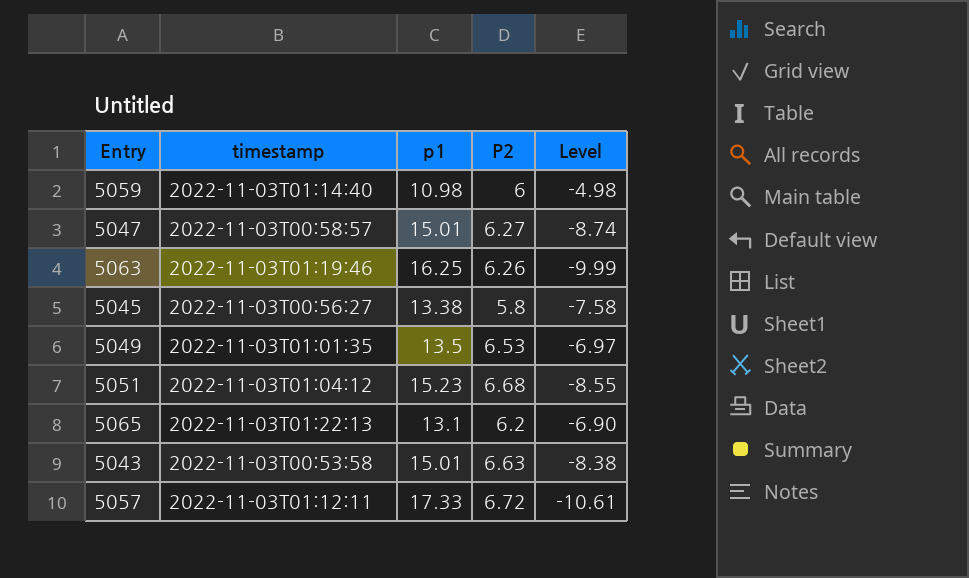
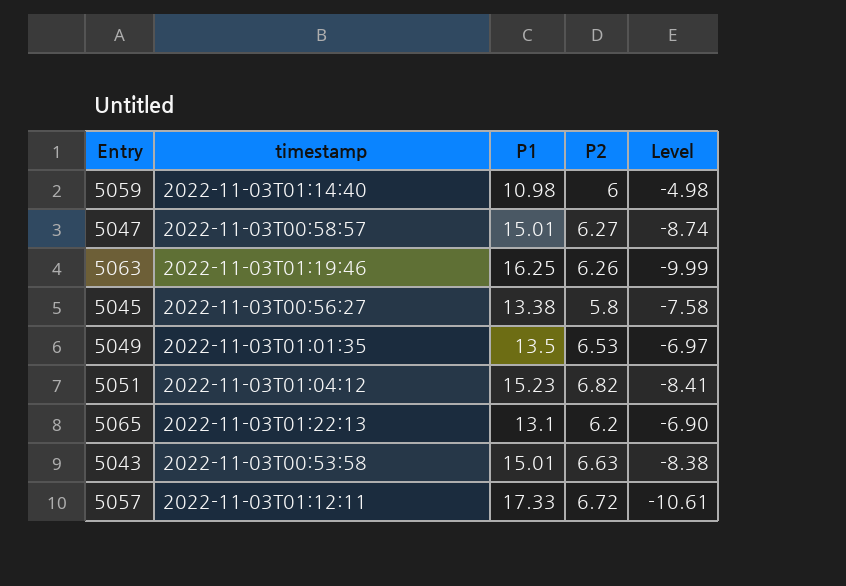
column name: p1 -> P1
5051 | P2: 6.68 -> 6.82
5051 | Level: -8.55 -> -8.41

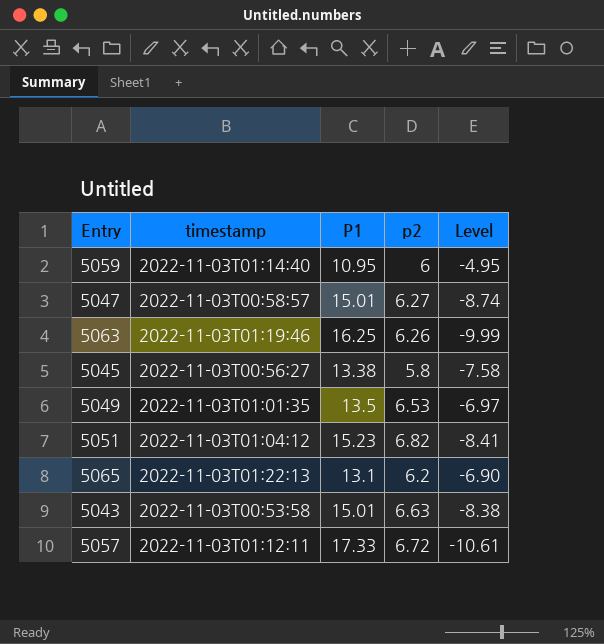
column name: P2 -> p2
5059 | P1: 10.98 -> 10.95
5059 | Level: -4.98 -> -4.95

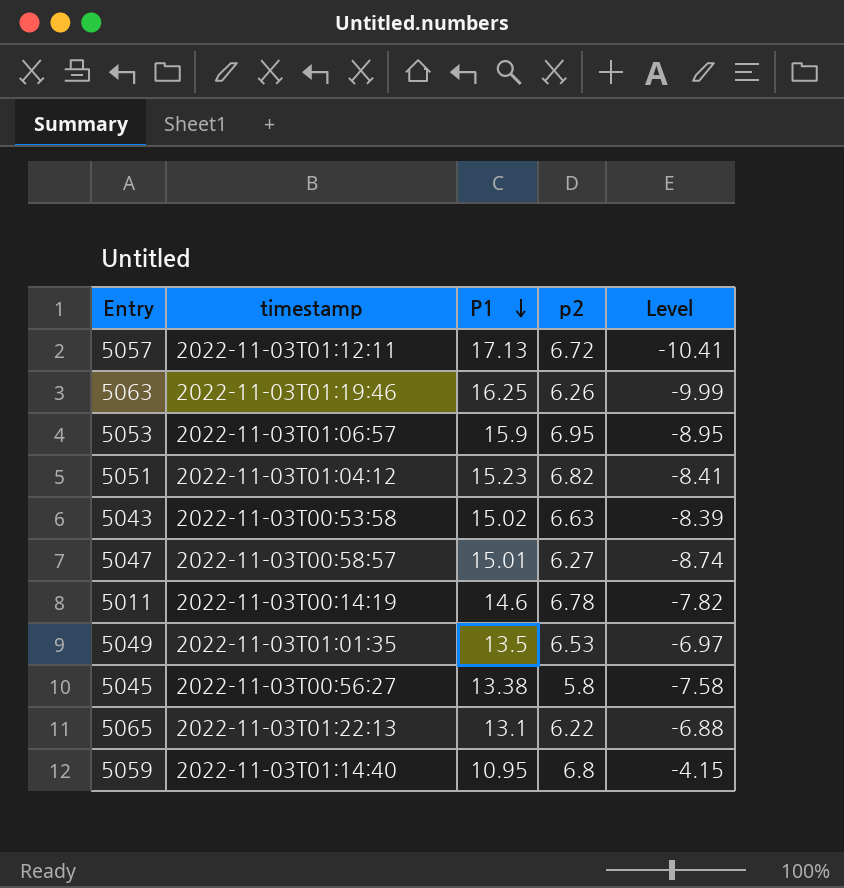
row order: none -> P1 descending
5057 | P1: 17.33 -> 17.13
5057 | Level: -10.61 -> -10.41
row 5053: none -> 2022-11-03T01:06:57 | 15.9 | 6.95 | -8.95
5043 | P1: 15.01 -> 15.02
5043 | Level: -8.38 -> -8.39
row 5011: none -> 2022-11-03T00:14:19 | 14.6 | 6.78 | -7.82
5065 | p2: 6.2 -> 6.22
5065 | Level: -6.90 -> -6.88
5059 | p2: 6 -> 6.8
5059 | Level: -4.95 -> -4.15

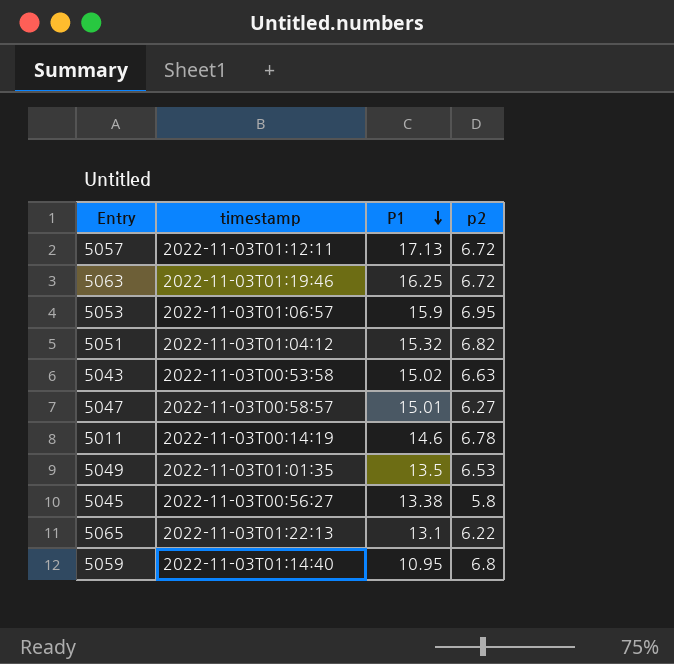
column Level | formula: [p2] - [P1] -> none
5063 | p2: 6.26 -> 6.72
5051 | P1: 15.23 -> 15.32

